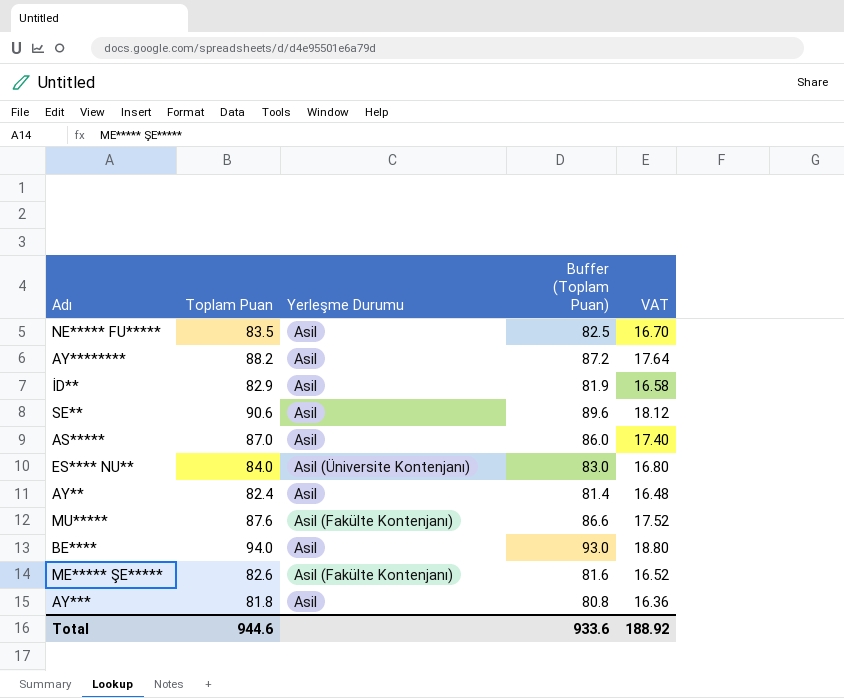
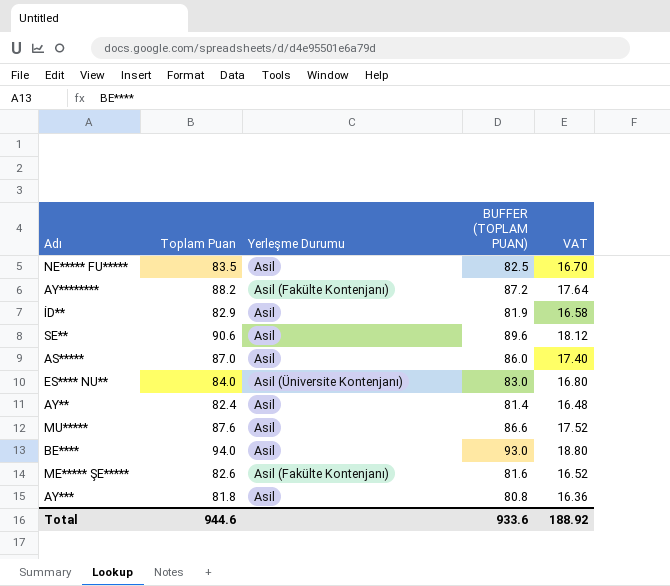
column name: Buffer (Toplam Puan) -> BUFFER (TOPLAM PUAN)
AY******** | Yerleşme Durumu: Asil -> Asil (Fakülte Kontenjanı)
MU***** | Yerleşme Durumu: Asil (Fakülte Kontenjanı) -> Asil

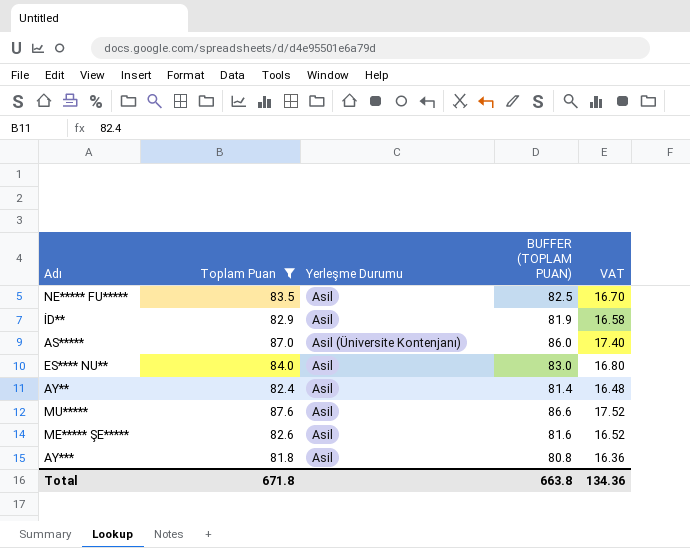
filter: none -> Toplam Puan <= 87.6
AS***** | Yerleşme Durumu: Asil -> Asil (Üniversite Kontenjanı)
ES**** NU** | Yerleşme Durumu: Asil (Üniversite Kontenjanı) -> Asil
ME***** ŞE***** | Yerleşme Durumu: Asil (Fakülte Kontenjanı) -> Asil
Total | Toplam Puan: 944.6 -> 671.8
Total | BUFFER (TOPLAM PUAN): 933.6 -> 663.8
Total | VAT: 188.92 -> 134.36

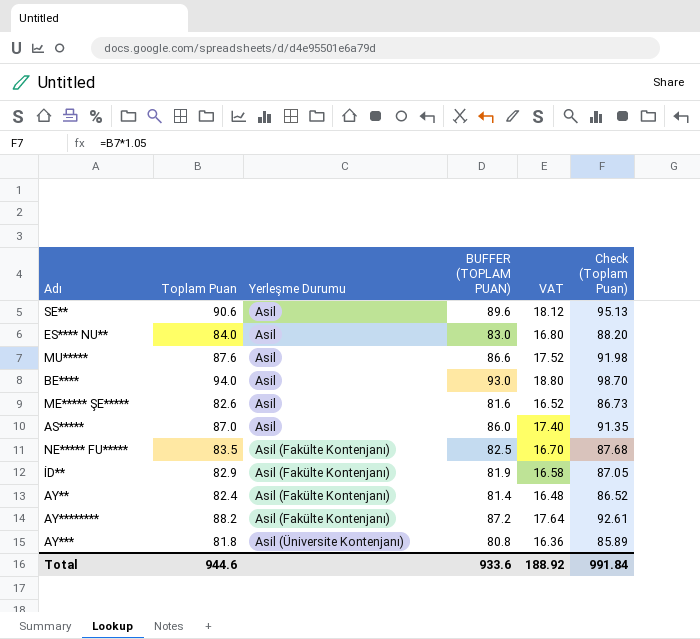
filter: Toplam Puan <= 87.6 -> none
row order: none -> Yerleşme Durumu ascending
column Check (Toplam Puan) | formula: none -> [Toplam Puan] * 1.05
AS***** | Yerleşme Durumu: Asil (Üniversite Kontenjanı) -> Asil
NE***** FU***** | Yerleşme Durumu: Asil -> Asil (Fakülte Kontenjanı)
İD** | Yerleşme Durumu: Asil -> Asil (Fakülte Kontenjanı)
AY** | Yerleşme Durumu: Asil -> Asil (Fakülte Kontenjanı)
AY*** | Yerleşme Durumu: Asil -> Asil (Üniversite Kontenjanı)
Total | Toplam Puan: 671.8 -> 944.6
Total | BUFFER (TOPLAM PUAN): 663.8 -> 933.6
Total | VAT: 134.36 -> 188.92

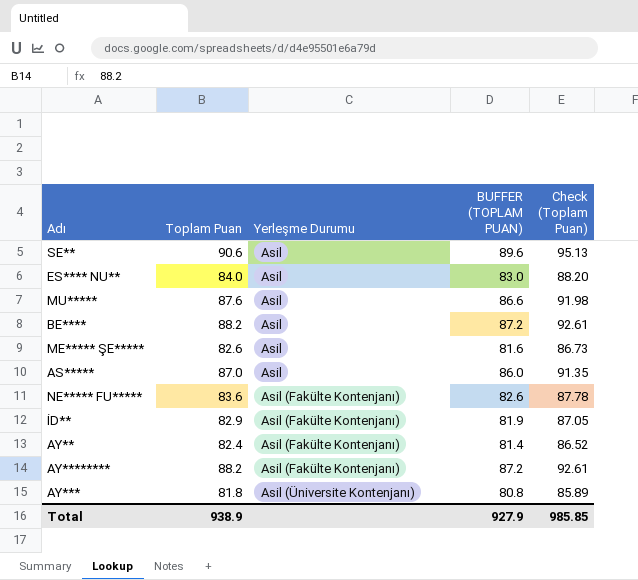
column VAT | formula: [Toplam Puan] * 0.2 -> none
BE**** | Toplam Puan: 94.0 -> 88.2
BE**** | BUFFER (TOPLAM PUAN): 93.0 -> 87.2
BE**** | Check (Toplam Puan): 98.70 -> 92.61
NE***** FU***** | Toplam Puan: 83.5 -> 83.6
NE***** FU***** | BUFFER (TOPLAM PUAN): 82.5 -> 82.6
NE***** FU***** | Check (Toplam Puan): 87.68 -> 87.78
Total | Toplam Puan: 944.6 -> 938.9
Total | BUFFER (TOPLAM PUAN): 933.6 -> 927.9
Total | Check (Toplam Puan): 991.84 -> 985.85

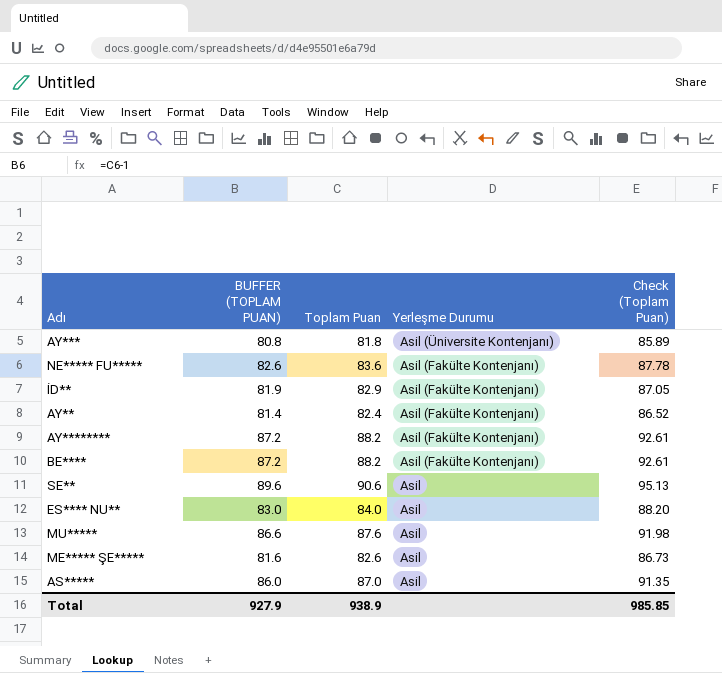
row order: Yerleşme Durumu ascending -> Yerleşme Durumu descending
column BUFFER (TOPLAM PUAN) | position: 4 -> 2
BE**** | Yerleşme Durumu: Asil -> Asil (Fakülte Kontenjanı)

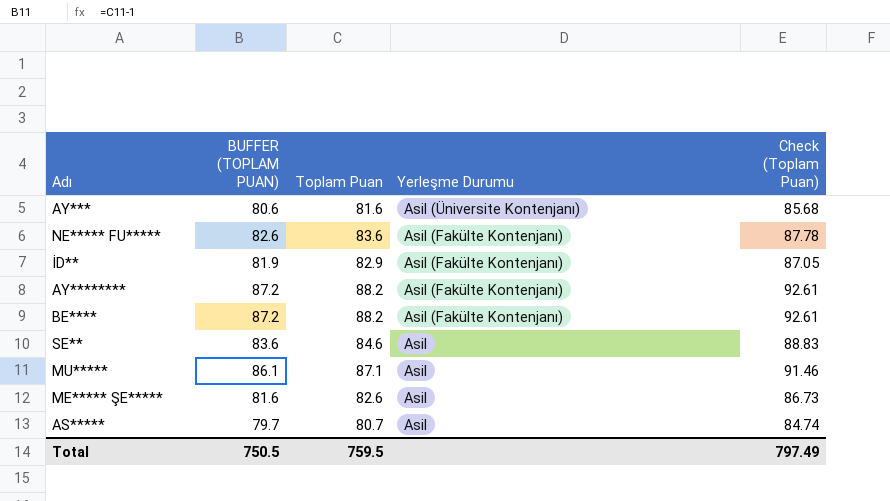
row AY**: 81.4 | 82.4 | Asil (Fakülte Kontenjanı) | 86.52 -> none
row ES**** NU**: 83.0 | 84.0 | Asil | 88.20 -> none
AY*** | BUFFER (TOPLAM PUAN): 80.8 -> 80.6
AY*** | Toplam Puan: 81.8 -> 81.6
AY*** | Check (Toplam Puan): 85.89 -> 85.68
SE** | BUFFER (TOPLAM PUAN): 89.6 -> 83.6
SE** | Toplam Puan: 90.6 -> 84.6
SE** | Check (Toplam Puan): 95.13 -> 88.83
MU***** | BUFFER (TOPLAM PUAN): 86.6 -> 86.1
MU***** | Toplam Puan: 87.6 -> 87.1
MU***** | Check (Toplam Puan): 91.98 -> 91.46
AS***** | BUFFER (TOPLAM PUAN): 86.0 -> 79.7
AS***** | Toplam Puan: 87.0 -> 80.7
AS***** | Check (Toplam Puan): 91.35 -> 84.74
Total | BUFFER (TOPLAM PUAN): 927.9 -> 750.5
Total | Toplam Puan: 938.9 -> 759.5
Total | Check (Toplam Puan): 985.85 -> 797.49

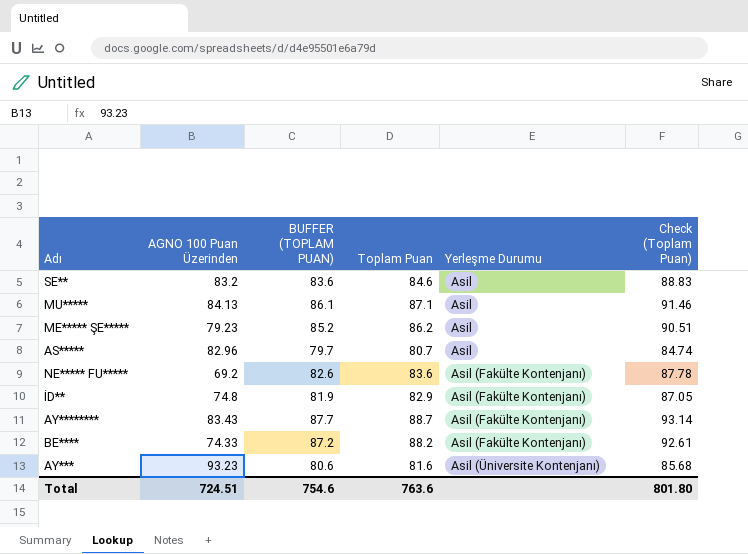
row order: Yerleşme Durumu descending -> Yerleşme Durumu ascending
column AGNO 100 Puan Üzerinden | position: none -> 2
ME***** ŞE***** | BUFFER (TOPLAM PUAN): 81.6 -> 85.2
ME***** ŞE***** | Toplam Puan: 82.6 -> 86.2
ME***** ŞE***** | Check (Toplam Puan): 86.73 -> 90.51
AY******** | BUFFER (TOPLAM PUAN): 87.2 -> 87.7
AY******** | Toplam Puan: 88.2 -> 88.7
AY******** | Check (Toplam Puan): 92.61 -> 93.14
Total | BUFFER (TOPLAM PUAN): 750.5 -> 754.6
Total | Toplam Puan: 759.5 -> 763.6
Total | Check (Toplam Puan): 797.49 -> 801.80

